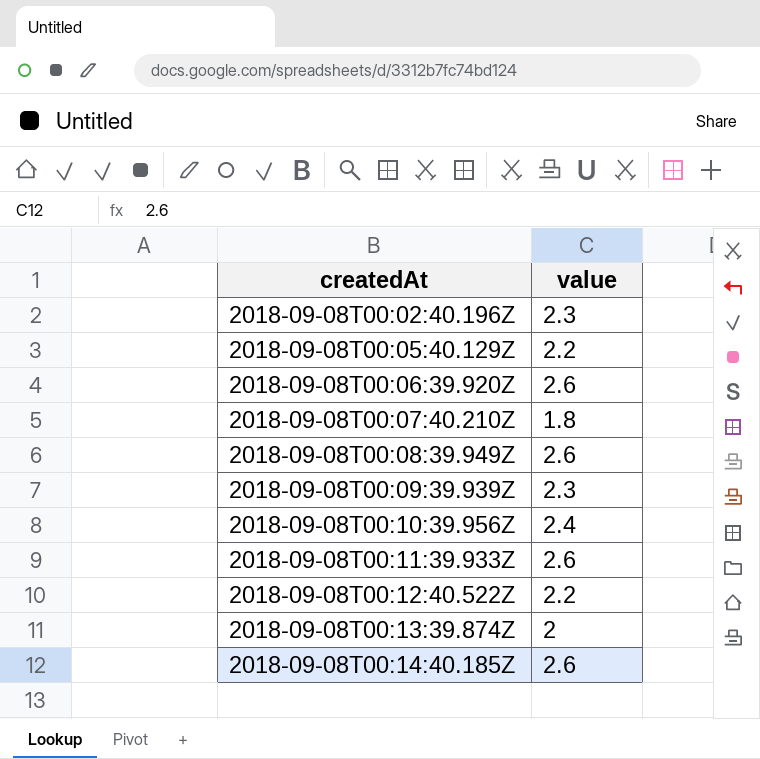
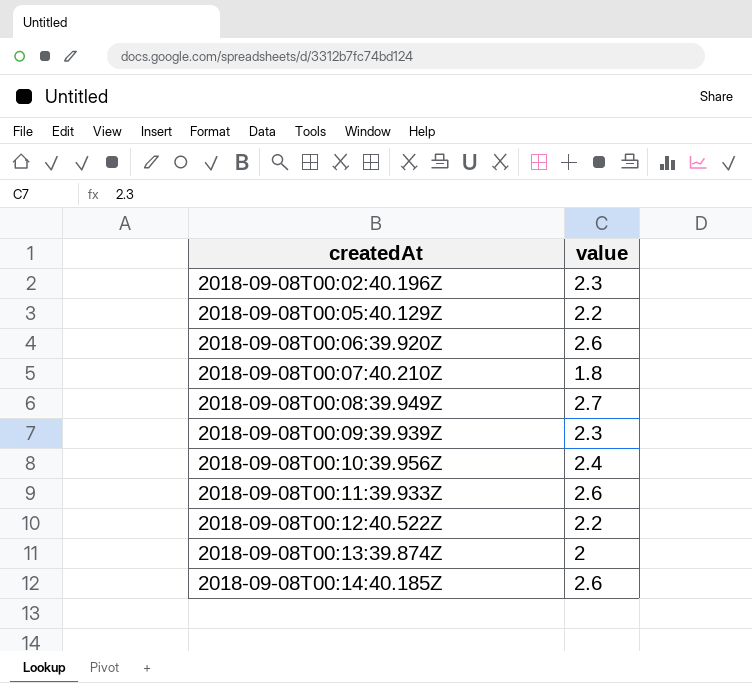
2018-09-08T00:08:39.949Z | value: 2.6 -> 2.7

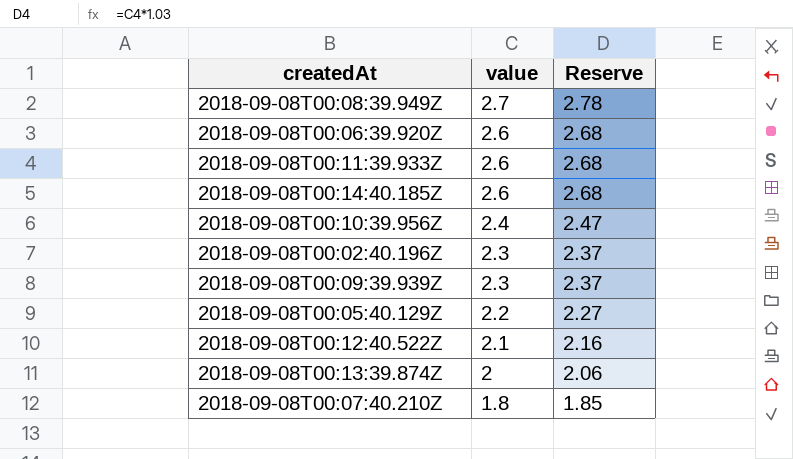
row order: createdAt ascending -> value descending
column Reserve | formula: none -> [value] * 1.03
2018-09-08T00:12:40.522Z | value: 2.2 -> 2.1

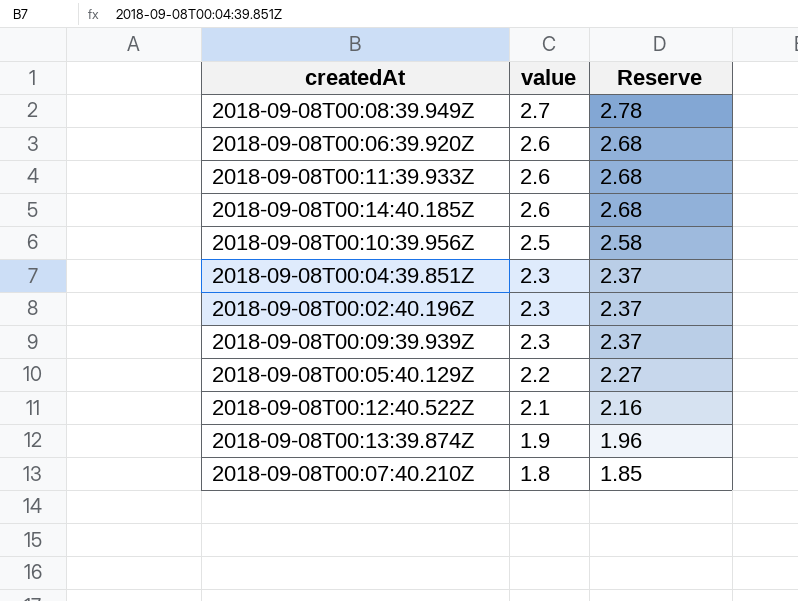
2018-09-08T00:10:39.956Z | value: 2.4 -> 2.5
2018-09-08T00:10:39.956Z | Reserve: 2.47 -> 2.58
row 2018-09-08T00:04:39.851Z: none -> 2.3 | 2.37
2018-09-08T00:13:39.874Z | value: 2 -> 1.9
2018-09-08T00:13:39.874Z | Reserve: 2.06 -> 1.96

